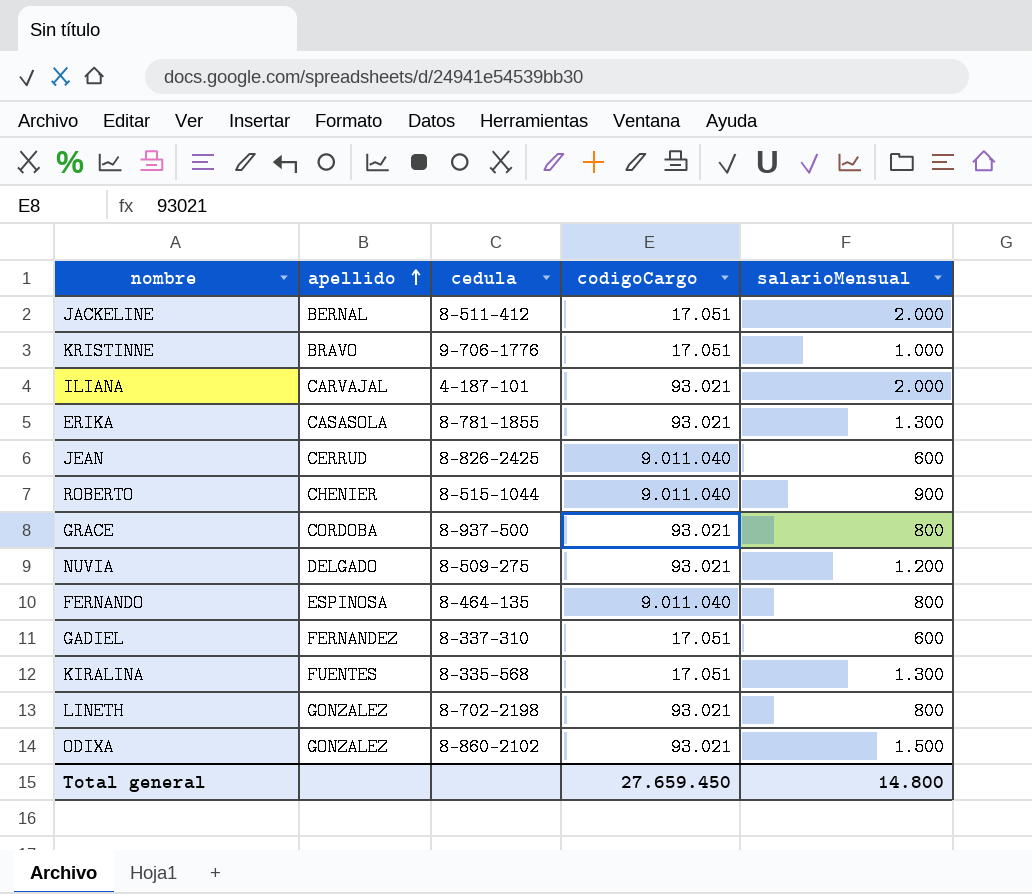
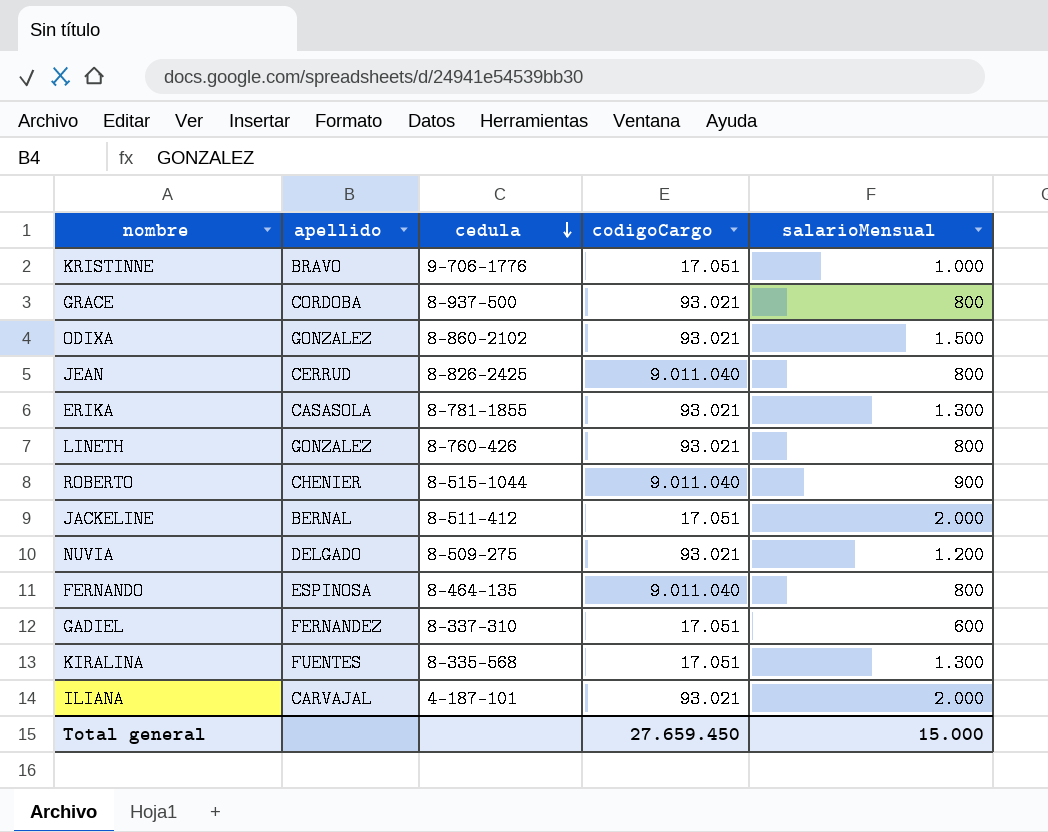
row order: apellido ascending -> cedula descending
JEAN | salarioMensual: 600 -> 800
LINETH | cedula: 8-702-2198 -> 8-760-426
Total general | salarioMensual: 14.800 -> 15.000

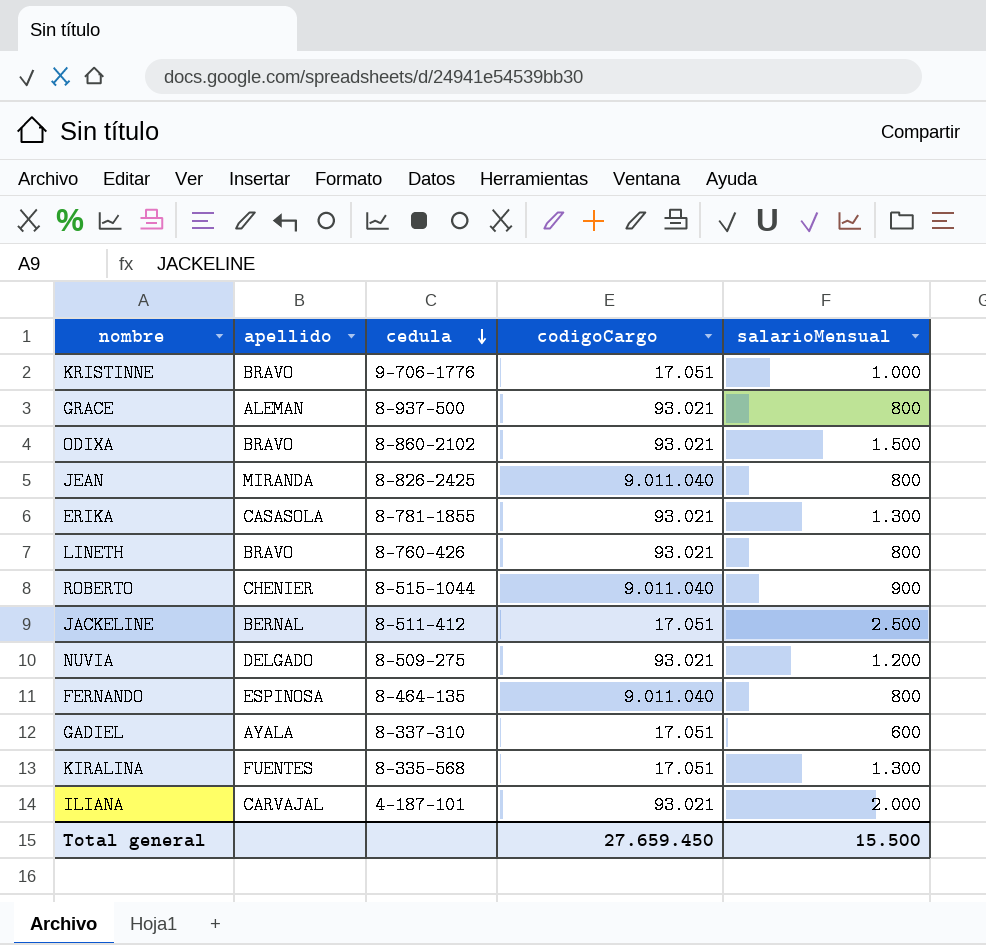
GRACE | apellido: CORDOBA -> ALEMAN
ODIXA | apellido: GONZALEZ -> BRAVO
JEAN | apellido: CERRUD -> MIRANDA
LINETH | apellido: GONZALEZ -> BRAVO
JACKELINE | salarioMensual: 2.000 -> 2.500
GADIEL | apellido: FERNANDEZ -> AYALA
Total general | salarioMensual: 15.000 -> 15.500

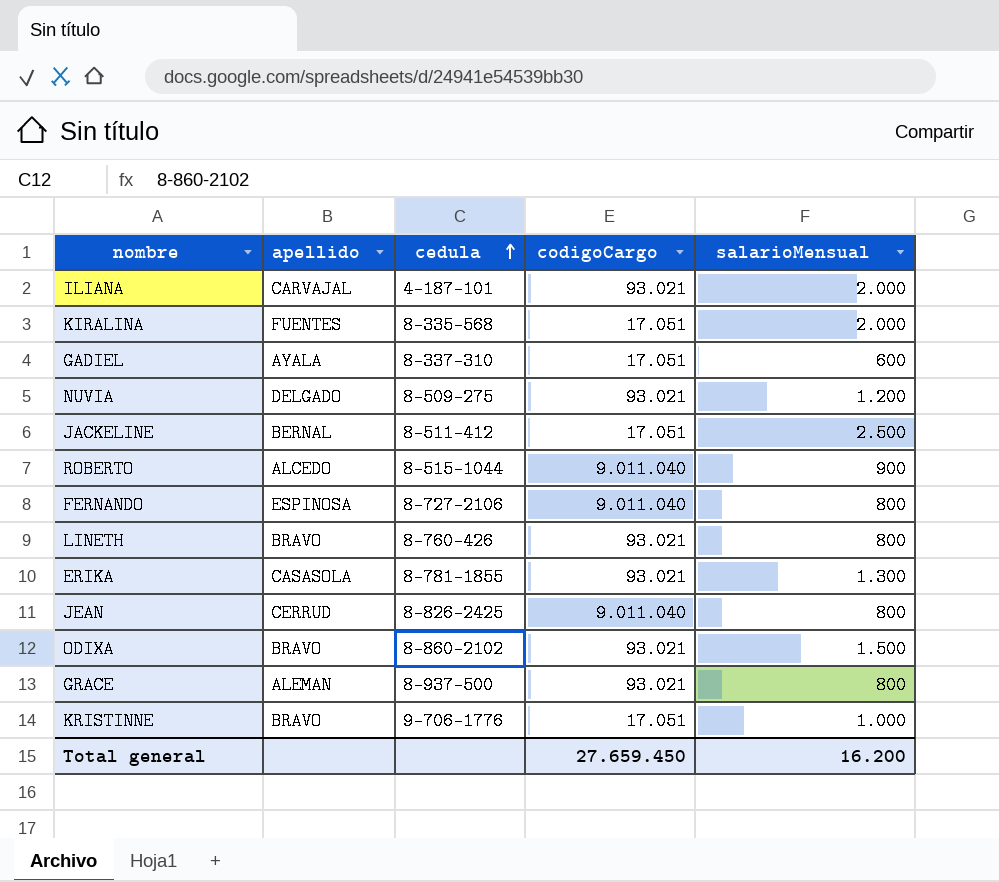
row order: cedula descending -> cedula ascending
KIRALINA | salarioMensual: 1.300 -> 2.000
ROBERTO | apellido: CHENIER -> ALCEDO
FERNANDO | cedula: 8-464-135 -> 8-727-2106
JEAN | apellido: MIRANDA -> CERRUD
Total general | salarioMensual: 15.500 -> 16.200

